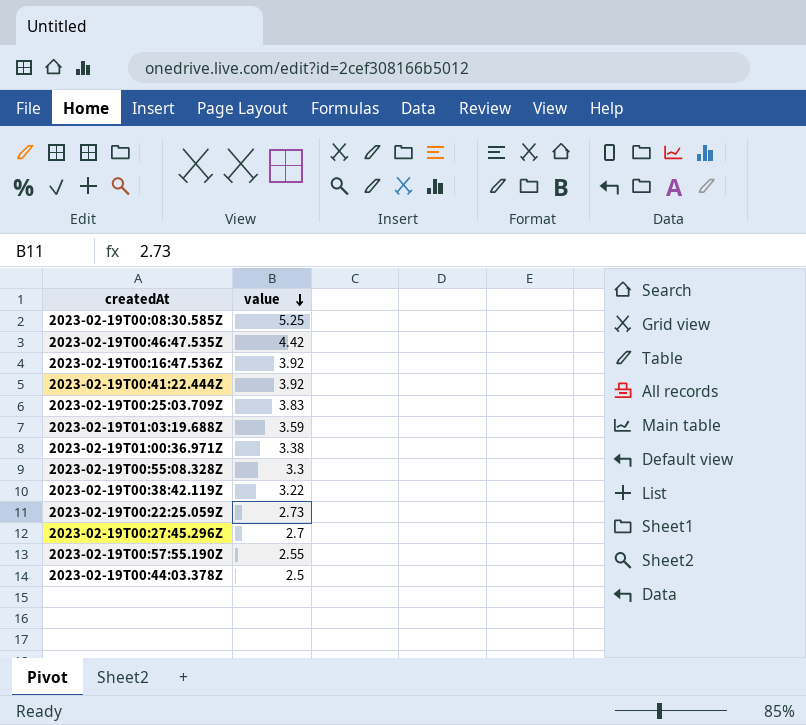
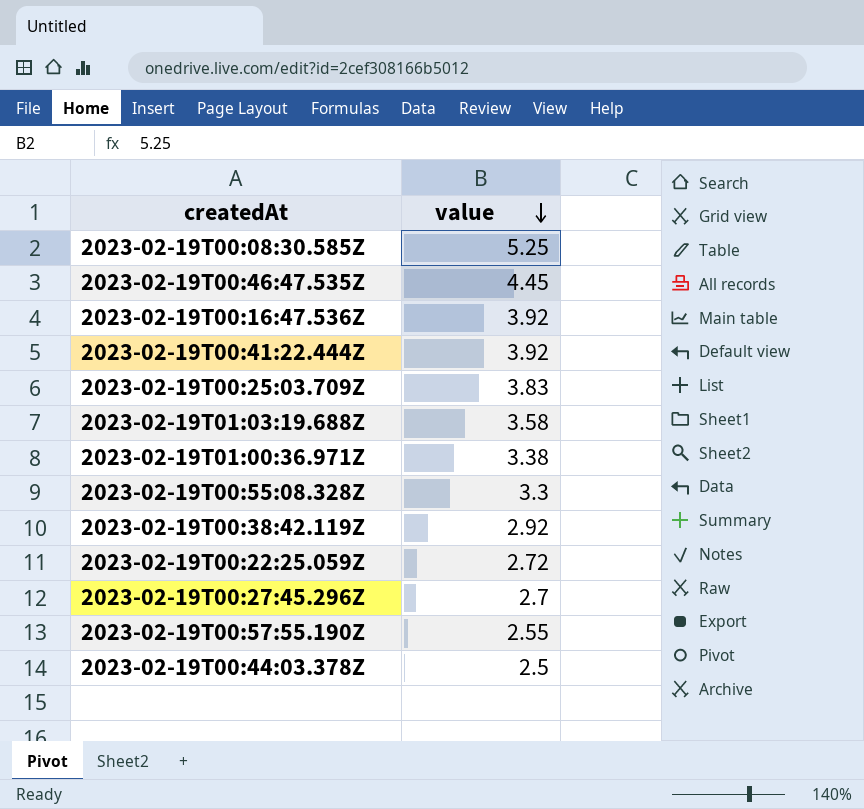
2023-02-19T00:46:47.535Z | value: 4.42 -> 4.45
2023-02-19T01:03:19.688Z | value: 3.59 -> 3.58
2023-02-19T00:38:42.119Z | value: 3.22 -> 2.92
2023-02-19T00:22:25.059Z | value: 2.73 -> 2.72

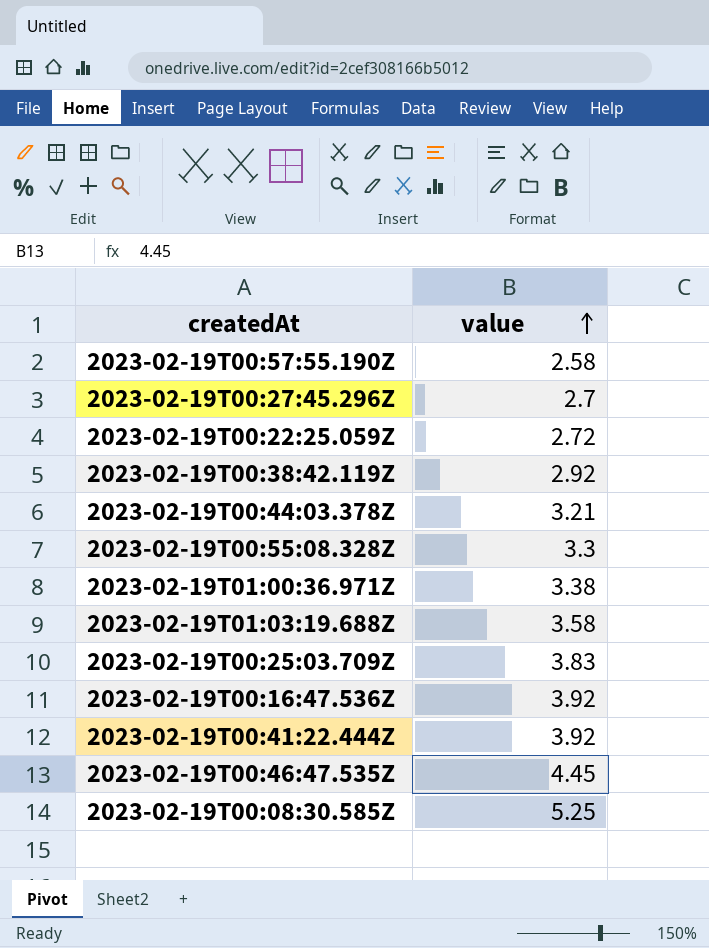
row order: value descending -> value ascending
2023-02-19T00:57:55.190Z | value: 2.55 -> 2.58
2023-02-19T00:44:03.378Z | value: 2.5 -> 3.21

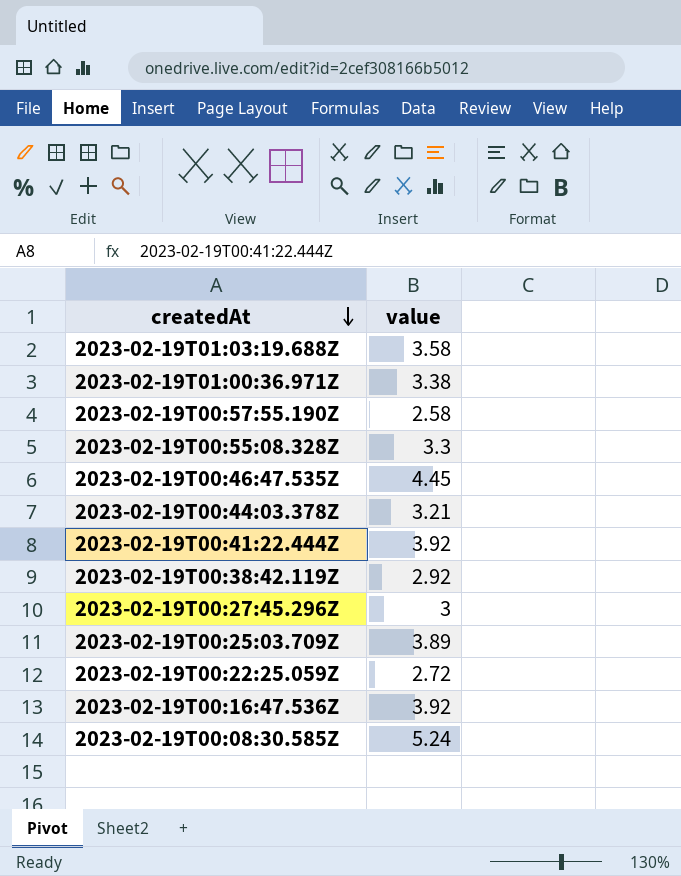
row order: value ascending -> createdAt descending
2023-02-19T00:27:45.296Z | value: 2.7 -> 3
2023-02-19T00:25:03.709Z | value: 3.83 -> 3.89
2023-02-19T00:08:30.585Z | value: 5.25 -> 5.24

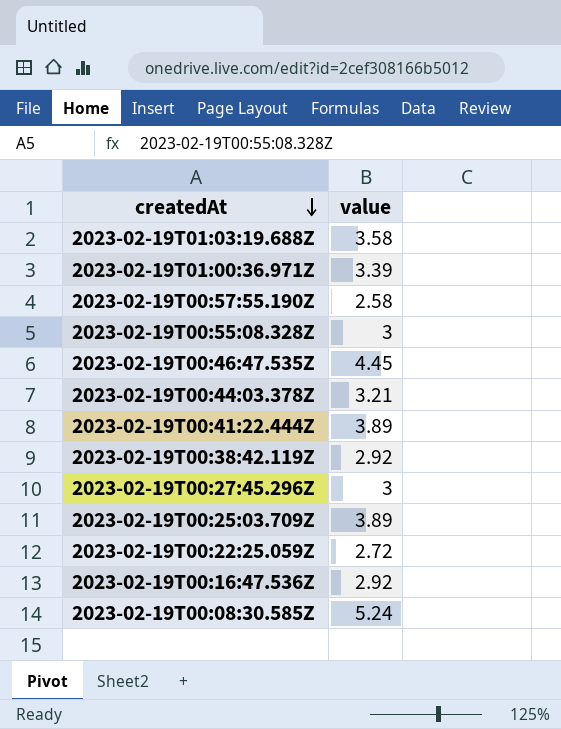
2023-02-19T01:00:36.971Z | value: 3.38 -> 3.39
2023-02-19T00:55:08.328Z | value: 3.3 -> 3
2023-02-19T00:41:22.444Z | value: 3.92 -> 3.89
2023-02-19T00:16:47.536Z | value: 3.92 -> 2.92

